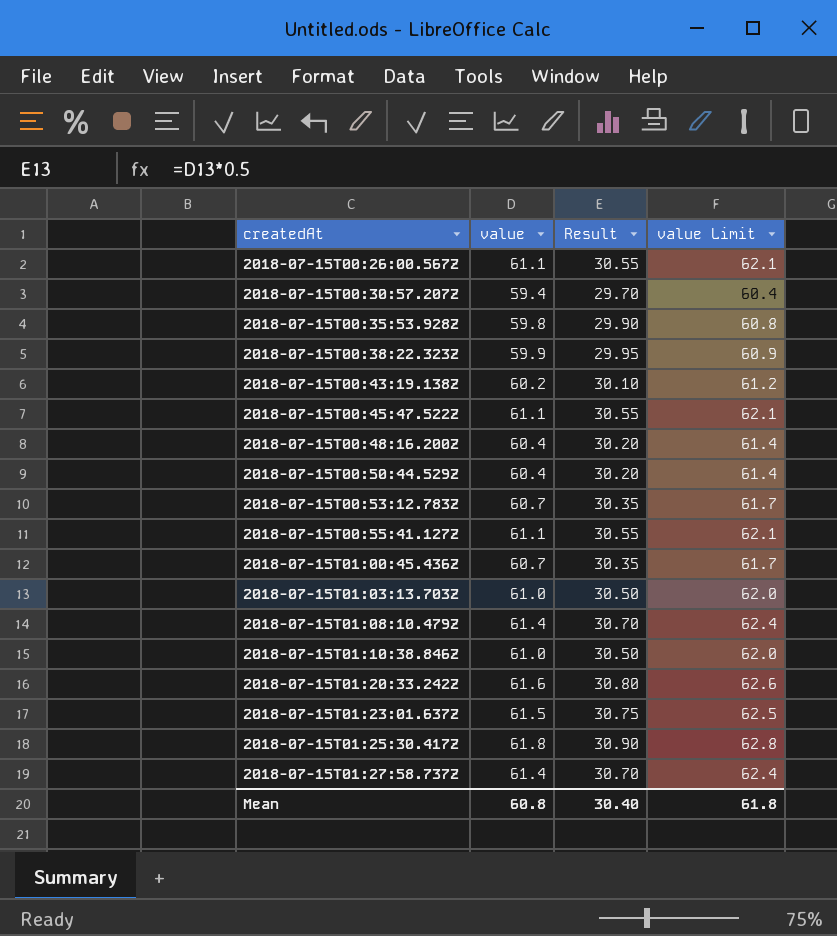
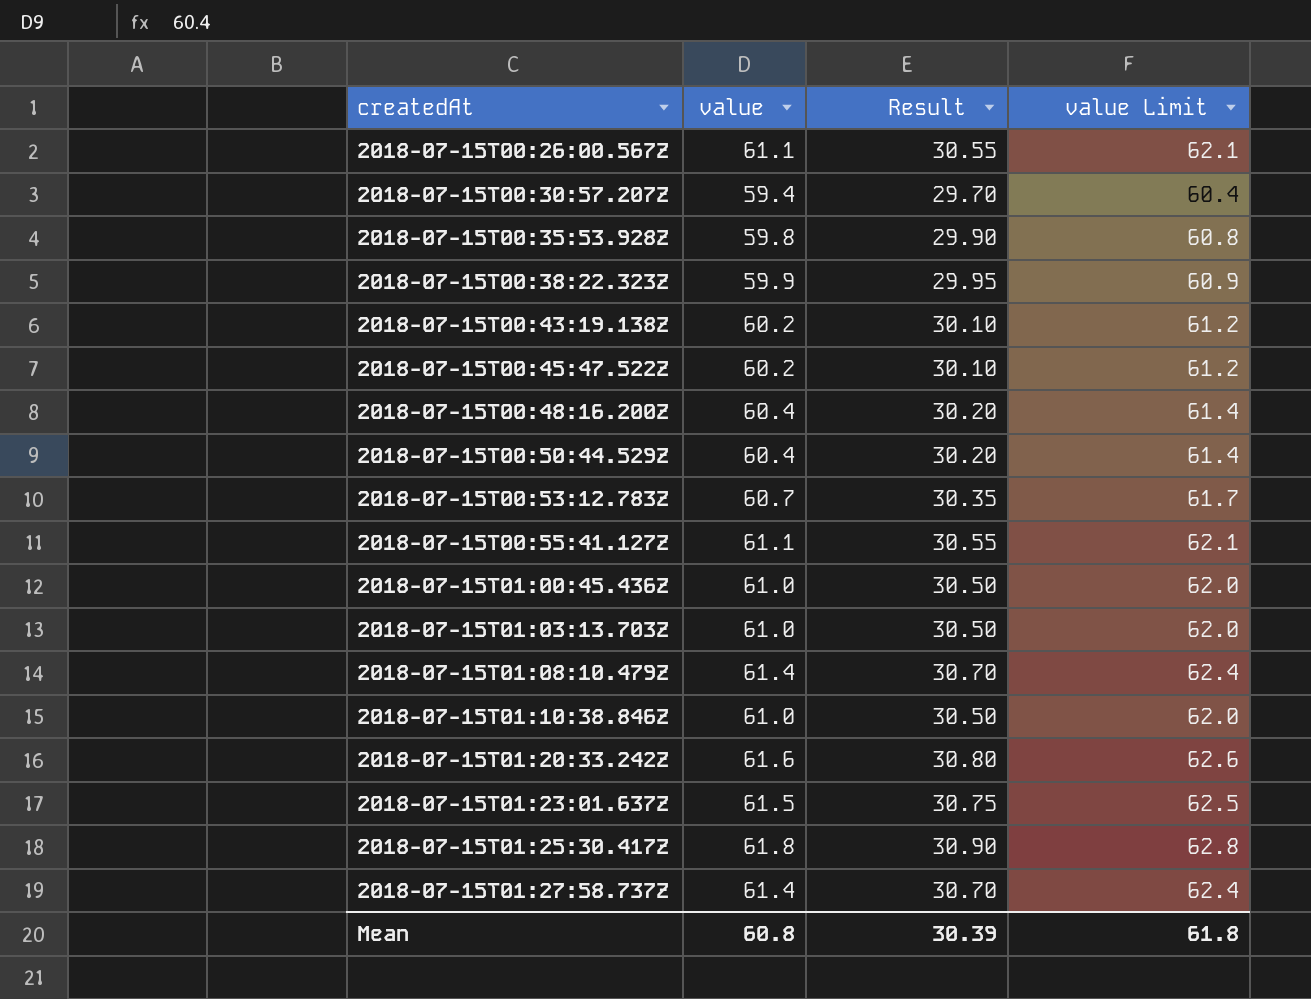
2018-07-15T00:45:47.522Z | value: 61.1 -> 60.2
2018-07-15T00:45:47.522Z | Result: 30.55 -> 30.10
2018-07-15T00:45:47.522Z | value Limit: 62.1 -> 61.2
2018-07-15T01:00:45.436Z | value: 60.7 -> 61.0
2018-07-15T01:00:45.436Z | Result: 30.35 -> 30.50
2018-07-15T01:00:45.436Z | value Limit: 61.7 -> 62.0
Mean | Result: 30.40 -> 30.39

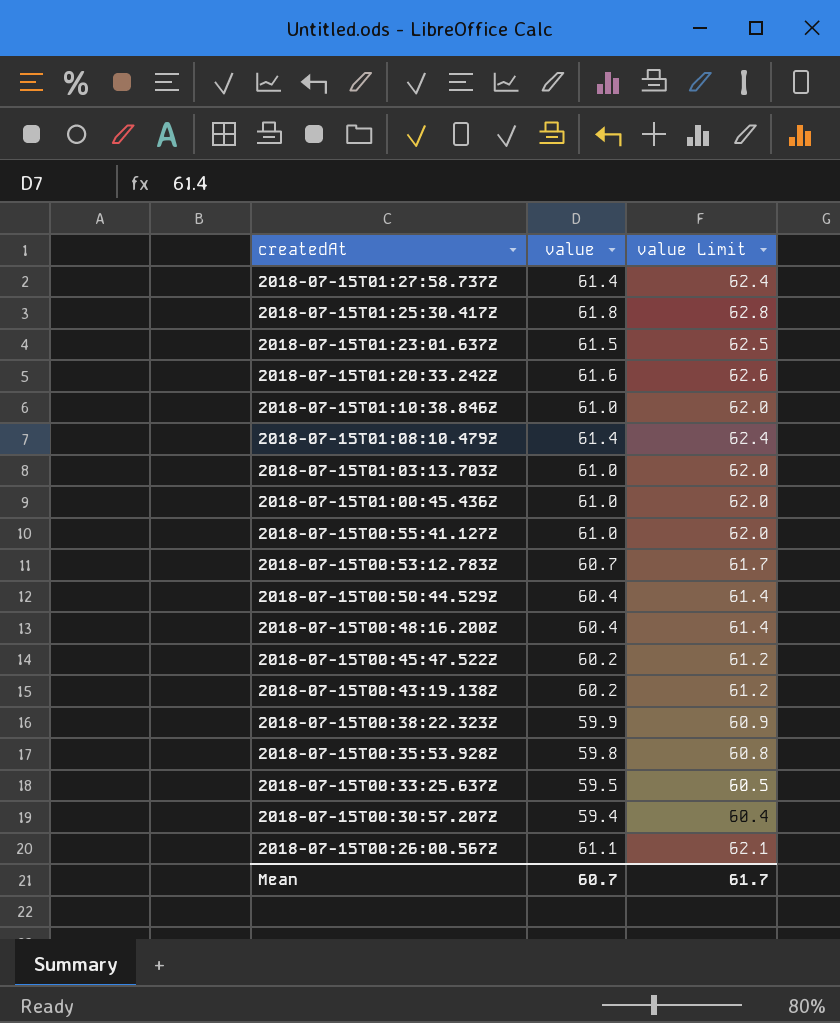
row order: createdAt ascending -> createdAt descending
column Result | formula: [value] * 0.5 -> none
2018-07-15T00:55:41.127Z | value: 61.1 -> 61.0
2018-07-15T00:55:41.127Z | value Limit: 62.1 -> 62.0
row 2018-07-15T00:33:25.637Z: none -> 59.5 | 60.5
Mean | value: 60.8 -> 60.7
Mean | value Limit: 61.8 -> 61.7

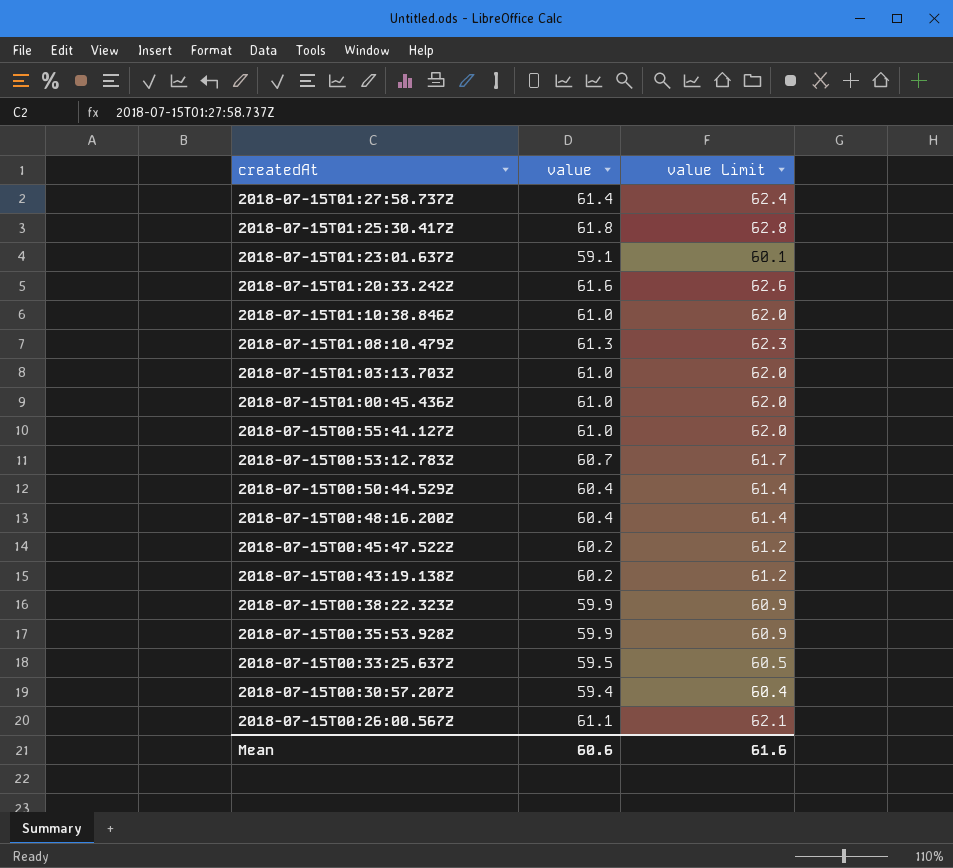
2018-07-15T01:23:01.637Z | value: 61.5 -> 59.1
2018-07-15T01:23:01.637Z | value Limit: 62.5 -> 60.1
2018-07-15T01:08:10.479Z | value: 61.4 -> 61.3
2018-07-15T01:08:10.479Z | value Limit: 62.4 -> 62.3
2018-07-15T00:35:53.928Z | value: 59.8 -> 59.9
2018-07-15T00:35:53.928Z | value Limit: 60.8 -> 60.9
Mean | value: 60.7 -> 60.6
Mean | value Limit: 61.7 -> 61.6

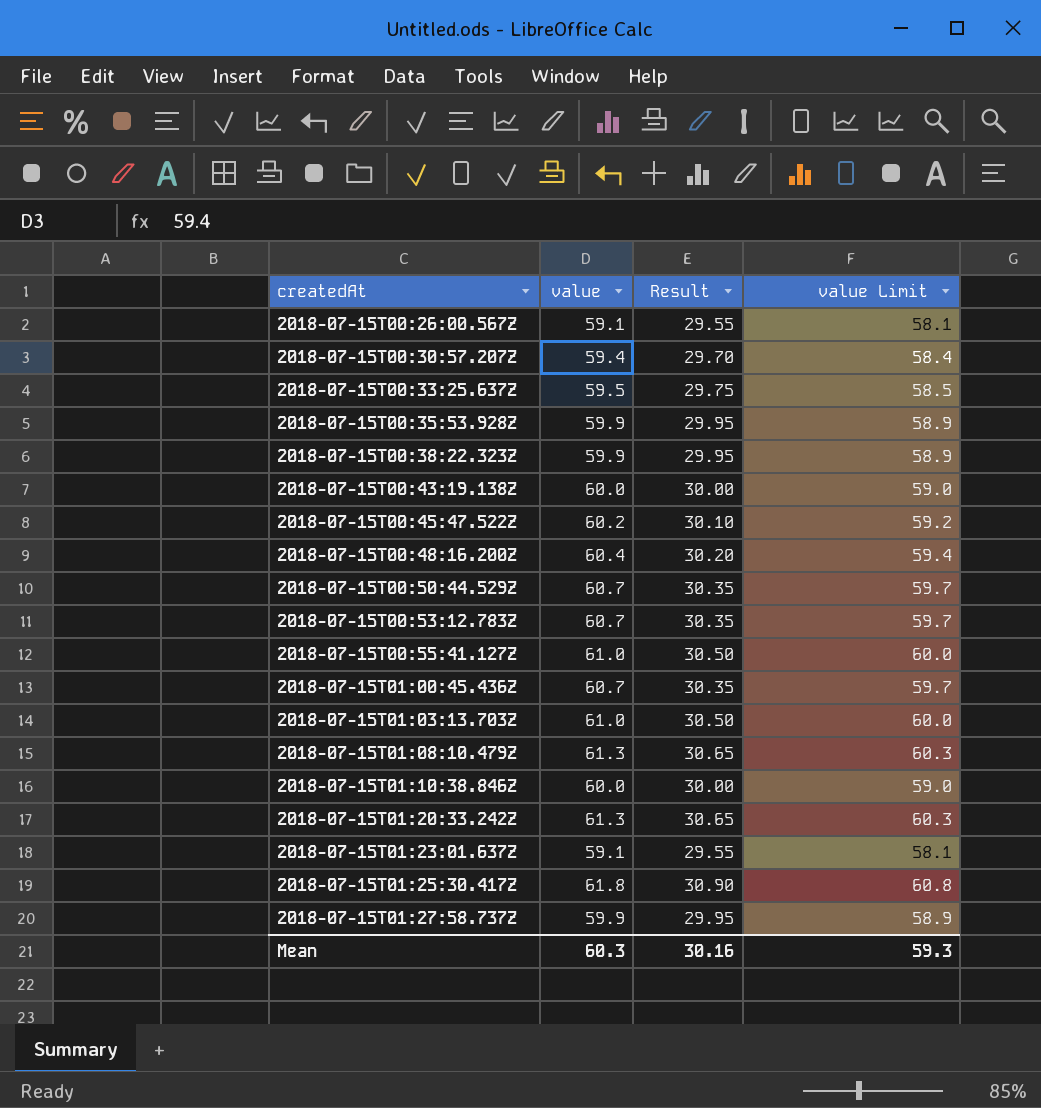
row order: createdAt descending -> createdAt ascending
column Result | formula: none -> [value] * 0.5
column value Limit | formula: [value] + 1 -> [value] - 1
2018-07-15T00:26:00.567Z | value: 61.1 -> 59.1
2018-07-15T00:43:19.138Z | value: 60.2 -> 60.0
2018-07-15T00:50:44.529Z | value: 60.4 -> 60.7
2018-07-15T01:00:45.436Z | value: 61.0 -> 60.7
2018-07-15T01:10:38.846Z | value: 61.0 -> 60.0
2018-07-15T01:20:33.242Z | value: 61.6 -> 61.3
2018-07-15T01:27:58.737Z | value: 61.4 -> 59.9
Mean | value: 60.6 -> 60.3
Mean | value Limit: 61.6 -> 59.3

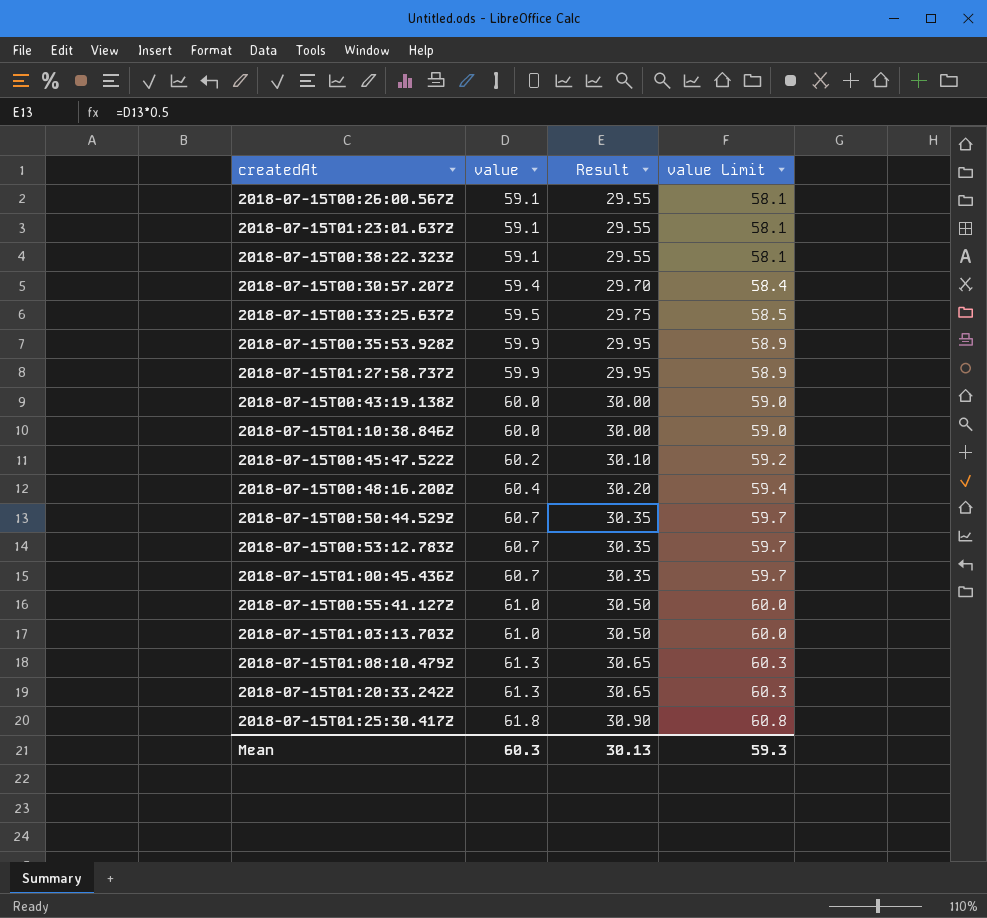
row order: createdAt ascending -> value ascending
2018-07-15T00:38:22.323Z | value: 59.9 -> 59.1
2018-07-15T00:38:22.323Z | Result: 29.95 -> 29.55
2018-07-15T00:38:22.323Z | value Limit: 58.9 -> 58.1
Mean | Result: 30.16 -> 30.13

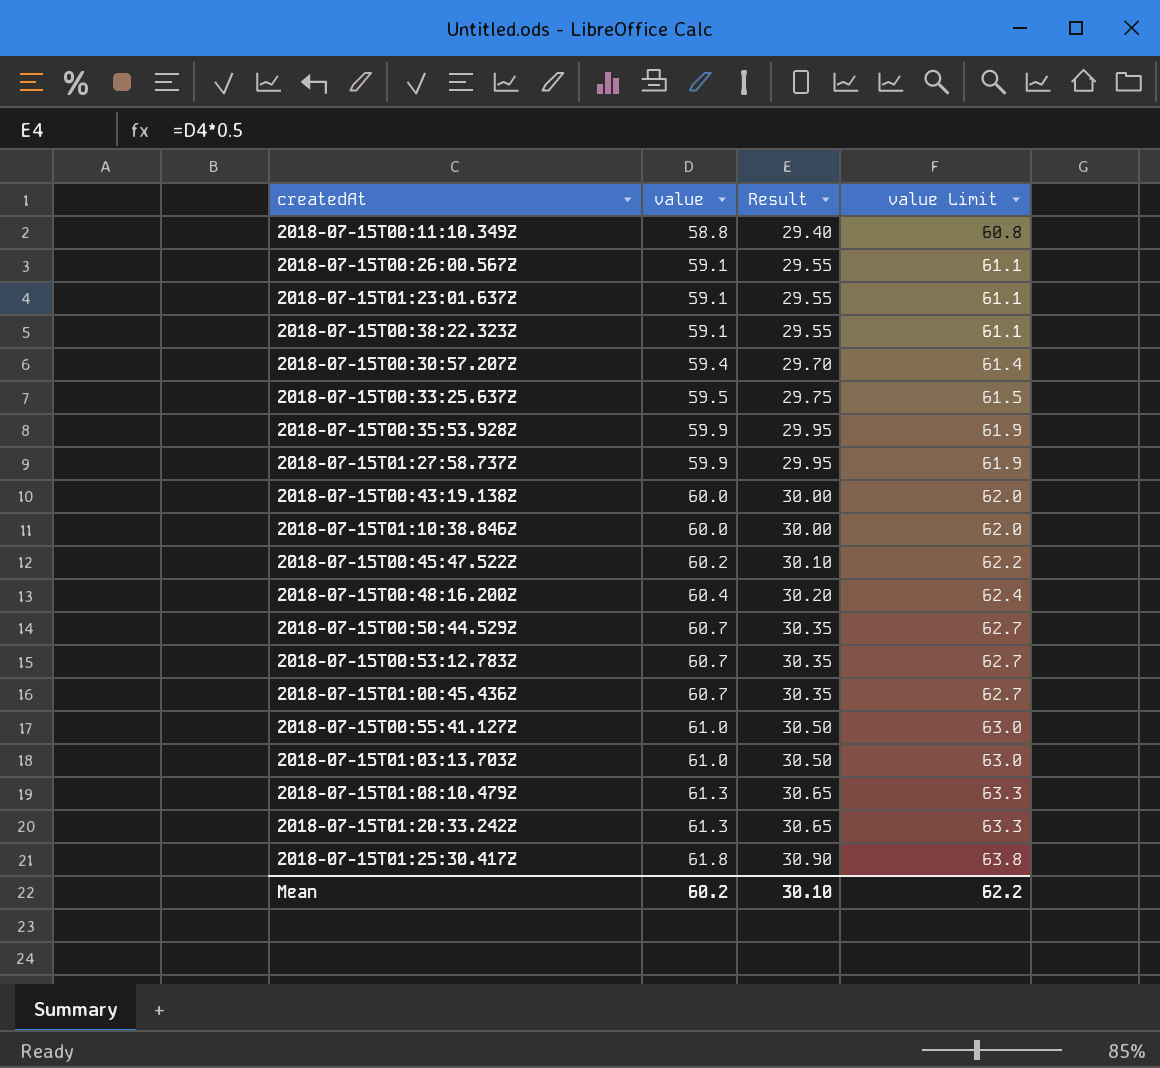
column value Limit | formula: [value] - 1 -> [value] + 2
row 2018-07-15T00:11:10.349Z: none -> 58.8 | 29.40 | 60.8
Mean | value: 60.3 -> 60.2
Mean | Result: 30.13 -> 30.10
Mean | value Limit: 59.3 -> 62.2

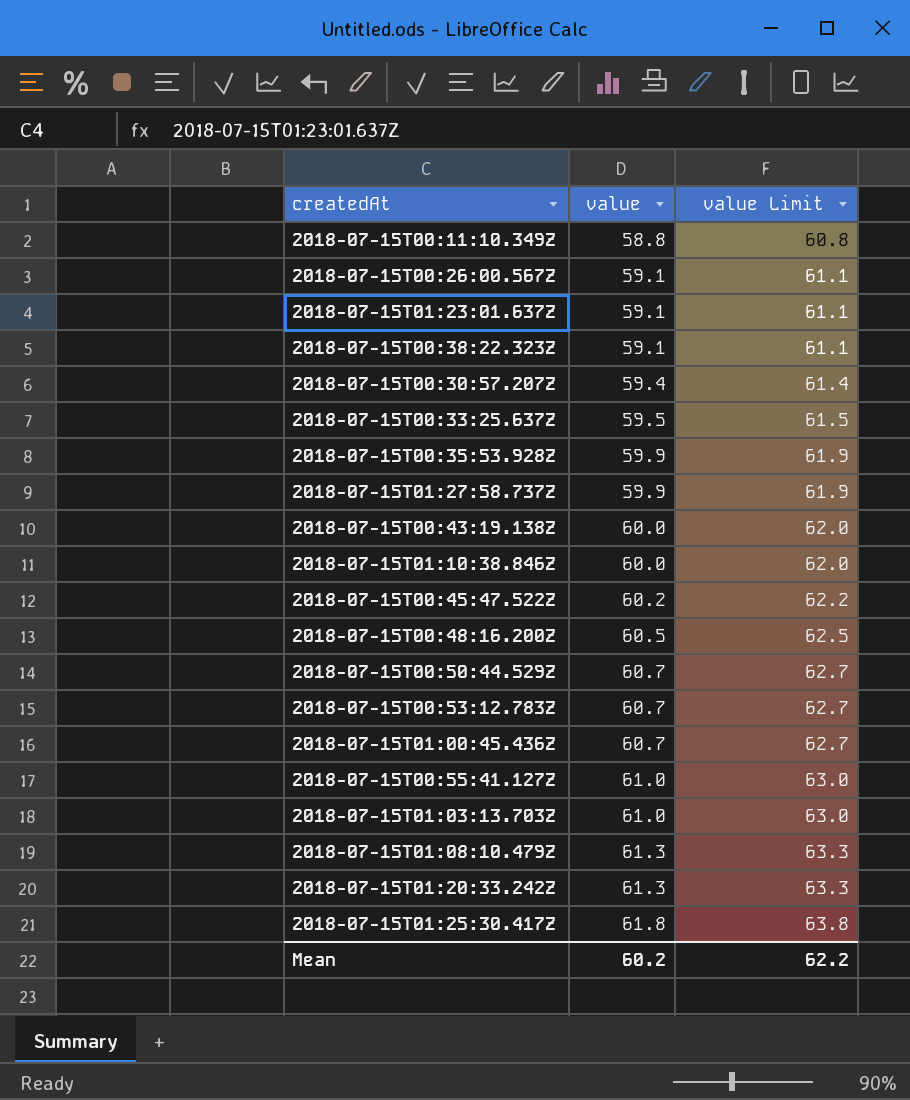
column Result | formula: [value] * 0.5 -> none
2018-07-15T00:48:16.200Z | value: 60.4 -> 60.5
2018-07-15T00:48:16.200Z | value Limit: 62.4 -> 62.5

